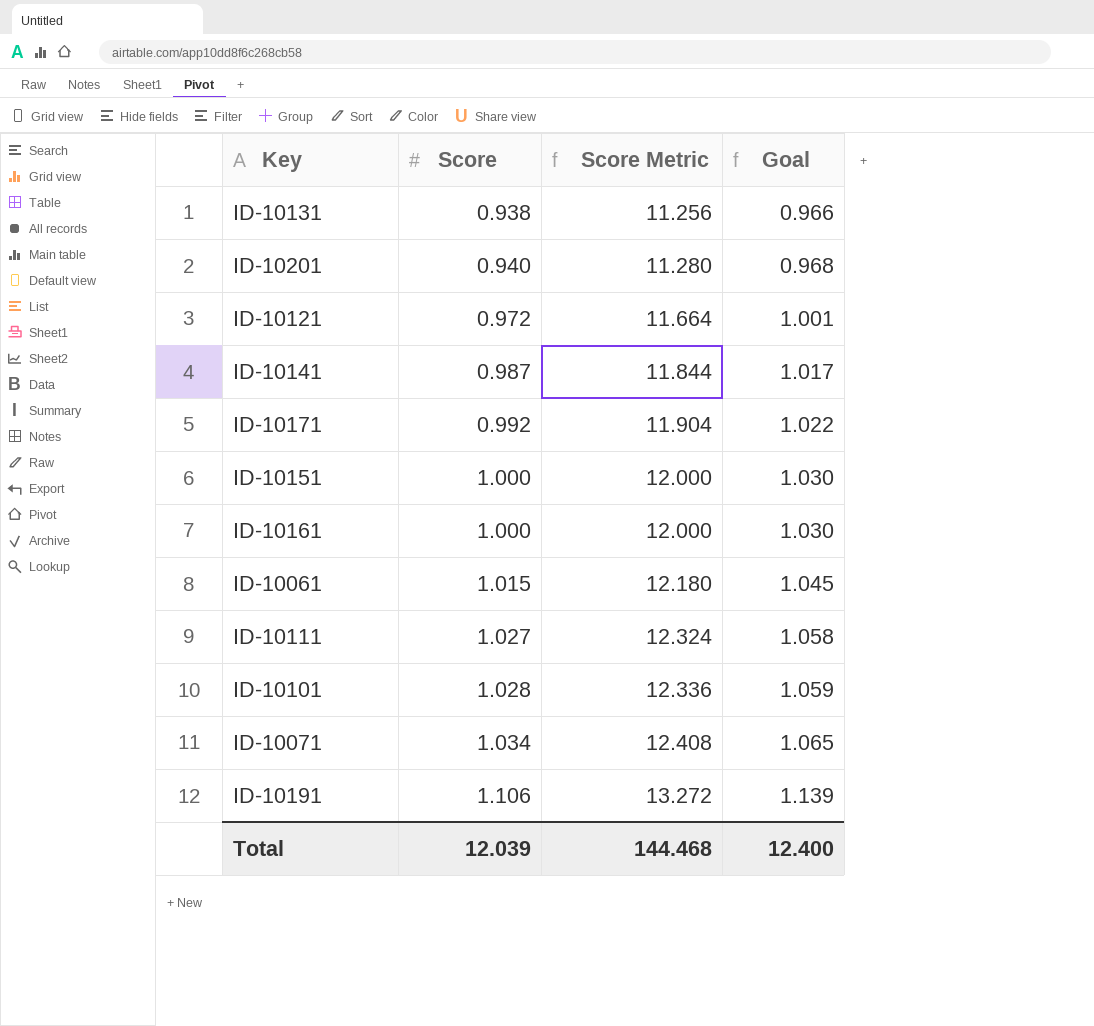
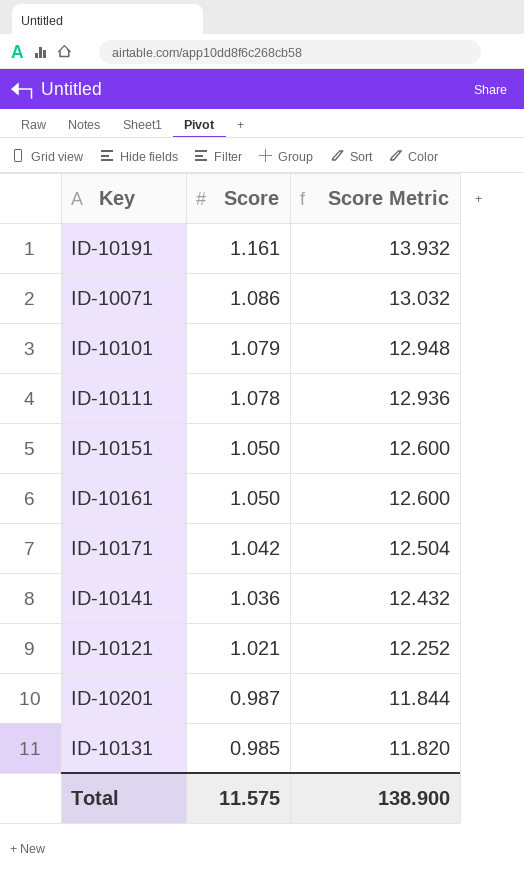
row order: Score ascending -> Score descending
column Goal | formula: [Score] * 1.03 -> none
row ID-10061: 1.015 | 12.180 | 1.045 -> none
ID-10191 | Score: 1.106 -> 1.161
ID-10191 | Score Metric: 13.272 -> 13.932
ID-10071 | Score: 1.034 -> 1.086
ID-10071 | Score Metric: 12.408 -> 13.032
ID-10101 | Score: 1.028 -> 1.079
ID-10101 | Score Metric: 12.336 -> 12.948
ID-10111 | Score: 1.027 -> 1.078
ID-10111 | Score Metric: 12.324 -> 12.936
ID-10151 | Score: 1.000 -> 1.050
ID-10151 | Score Metric: 12.000 -> 12.600
ID-10161 | Score: 1.000 -> 1.050
ID-10161 | Score Metric: 12.000 -> 12.600
ID-10171 | Score: 0.992 -> 1.042
ID-10171 | Score Metric: 11.904 -> 12.504
ID-10141 | Score: 0.987 -> 1.036
ID-10141 | Score Metric: 11.844 -> 12.432
ID-10121 | Score: 0.972 -> 1.021
ID-10121 | Score Metric: 11.664 -> 12.252
ID-10201 | Score: 0.940 -> 0.987
ID-10201 | Score Metric: 11.280 -> 11.844
ID-10131 | Score: 0.938 -> 0.985
ID-10131 | Score Metric: 11.256 -> 11.820
Total | Score: 12.039 -> 11.575
Total | Score Metric: 144.468 -> 138.900

